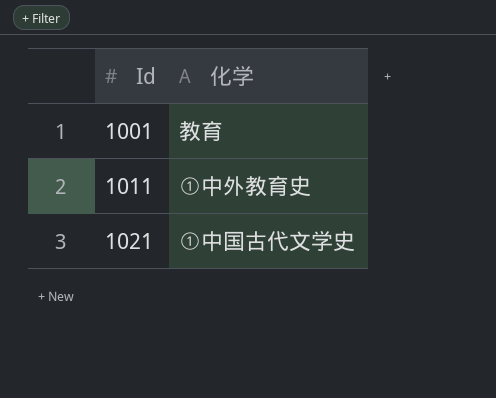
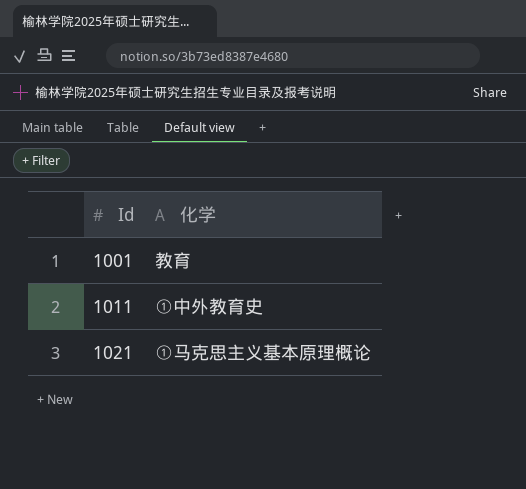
1021 | 化学: ①中国古代文学史 -> ①马克思主义基本原理概论

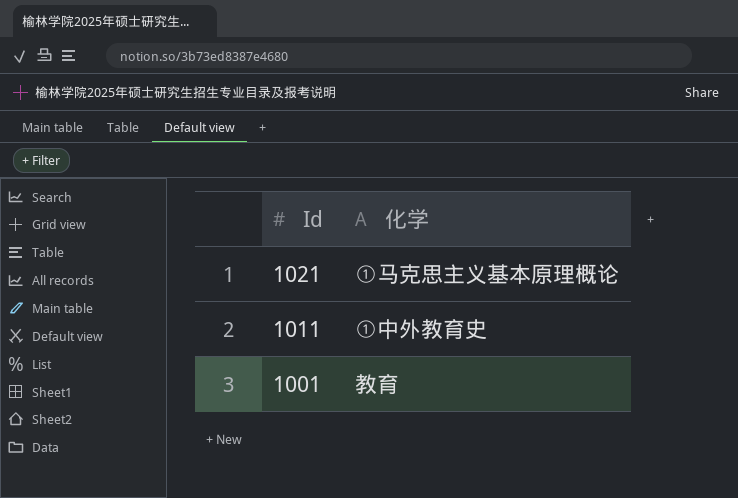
row order: Id ascending -> Id descending

